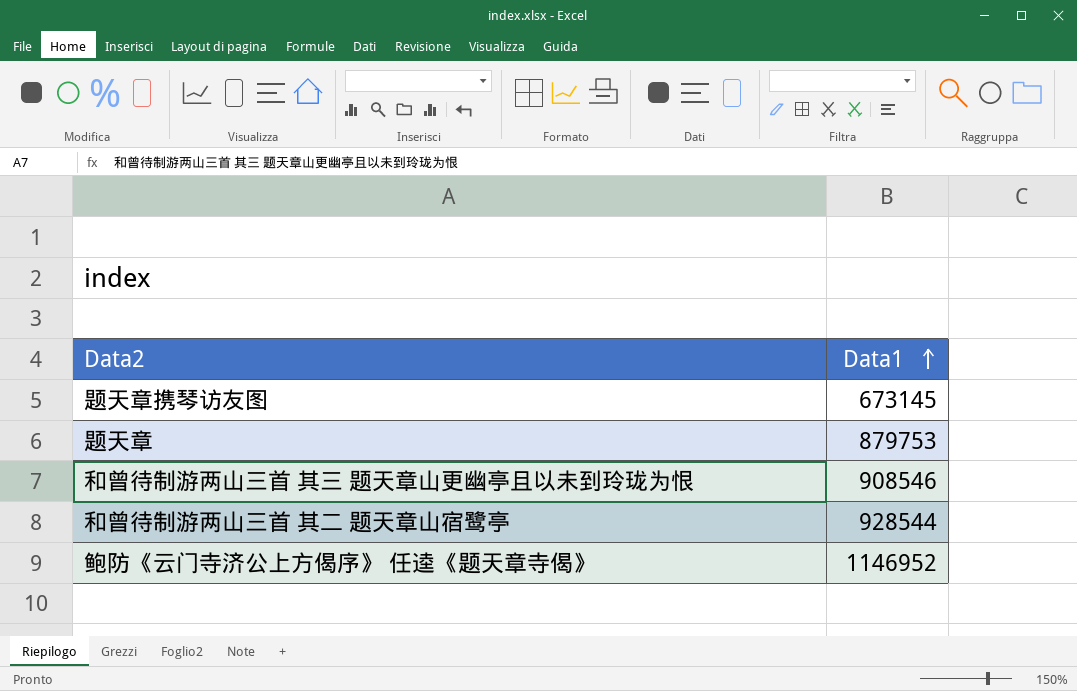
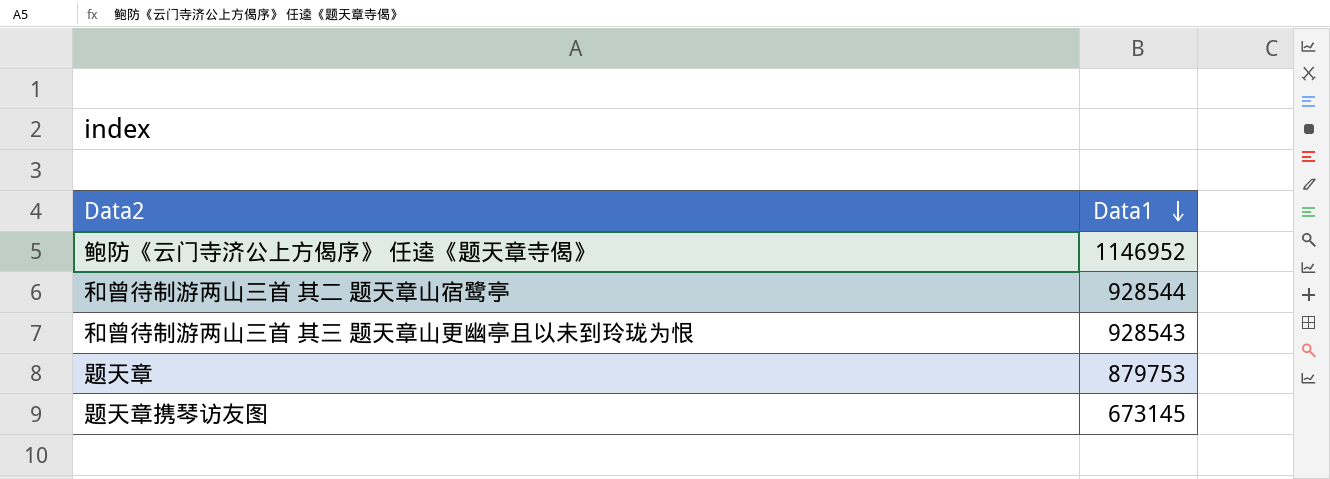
row order: Data1 ascending -> Data1 descending
和曾待制游两山三首 其三 题天章山更幽亭且以未到玲珑为恨 | Data1: 908546 -> 928543

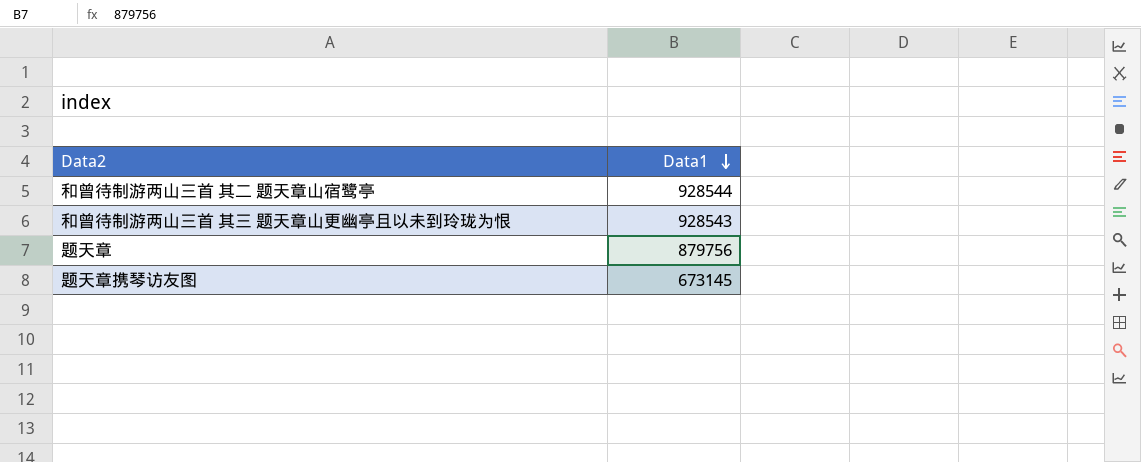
row 鲍防《云门寺济公上方偈序》 任逵《题天章寺偈》: 1146952 -> none
题天章 | Data1: 879753 -> 879756

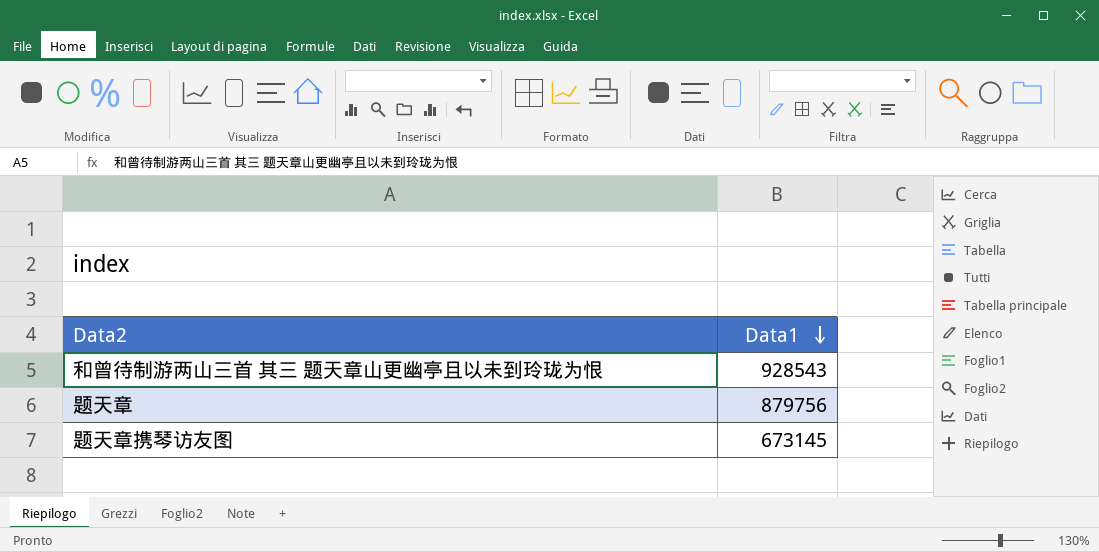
row 和曾待制游两山三首 其二 题天章山宿鹭亭: 928544 -> none

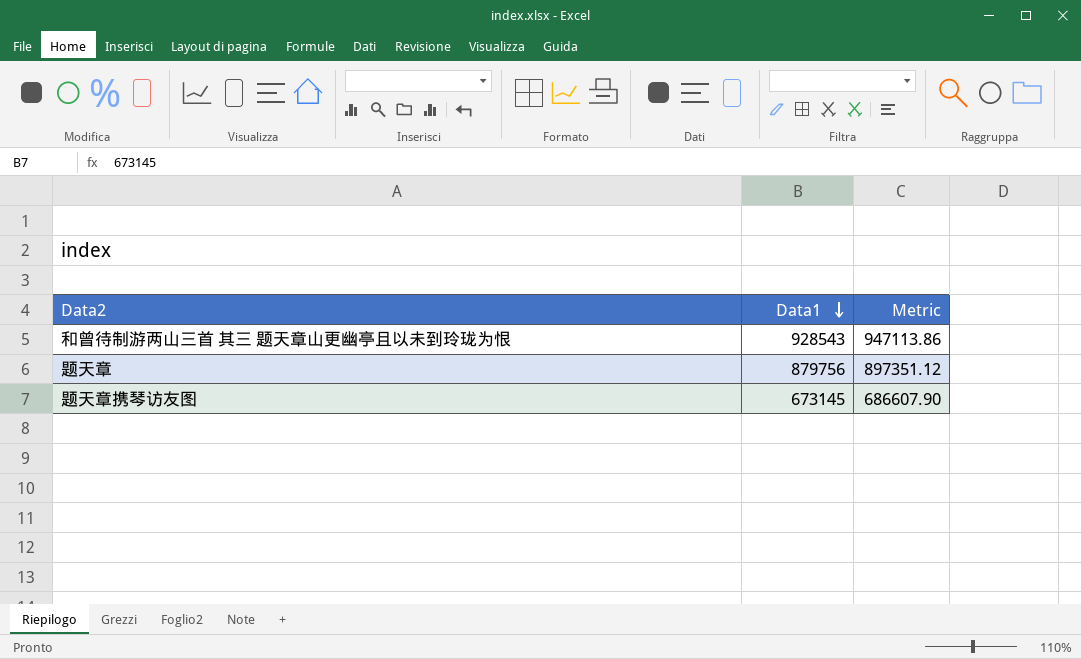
column Metric | formula: none -> [Data1] * 1.02

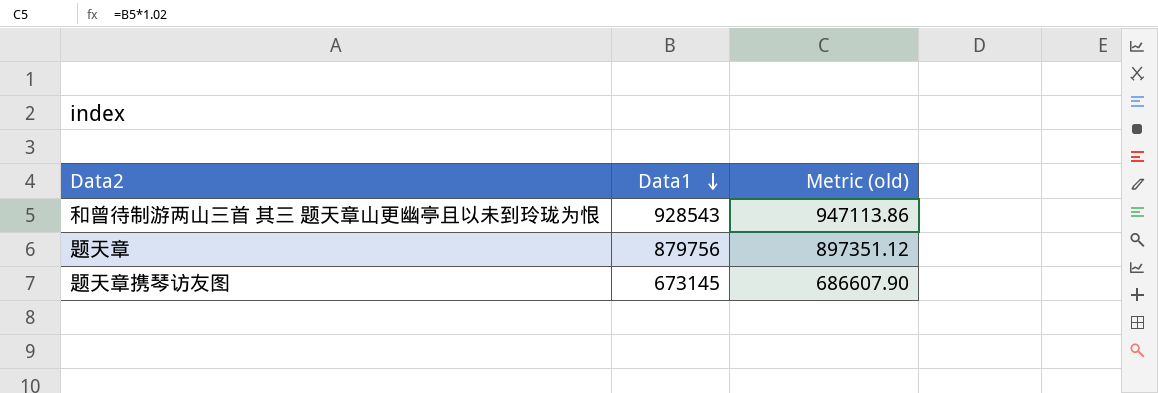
column name: Metric -> Metric (old)

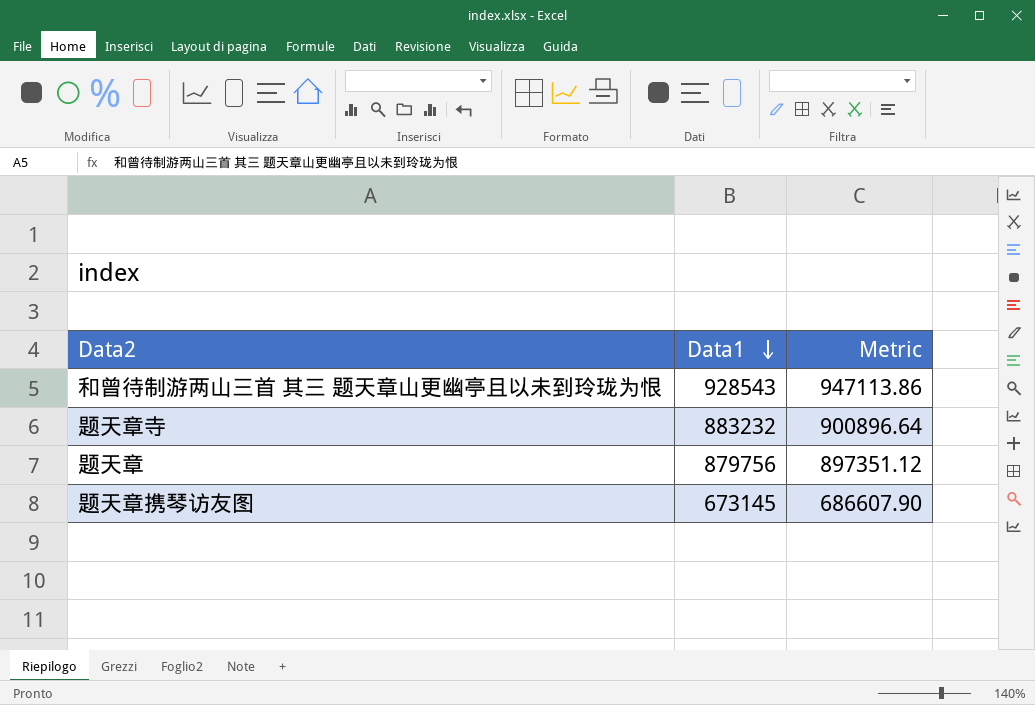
column name: Metric (old) -> Metric
row 题天章寺: none -> 883232 | 900896.64

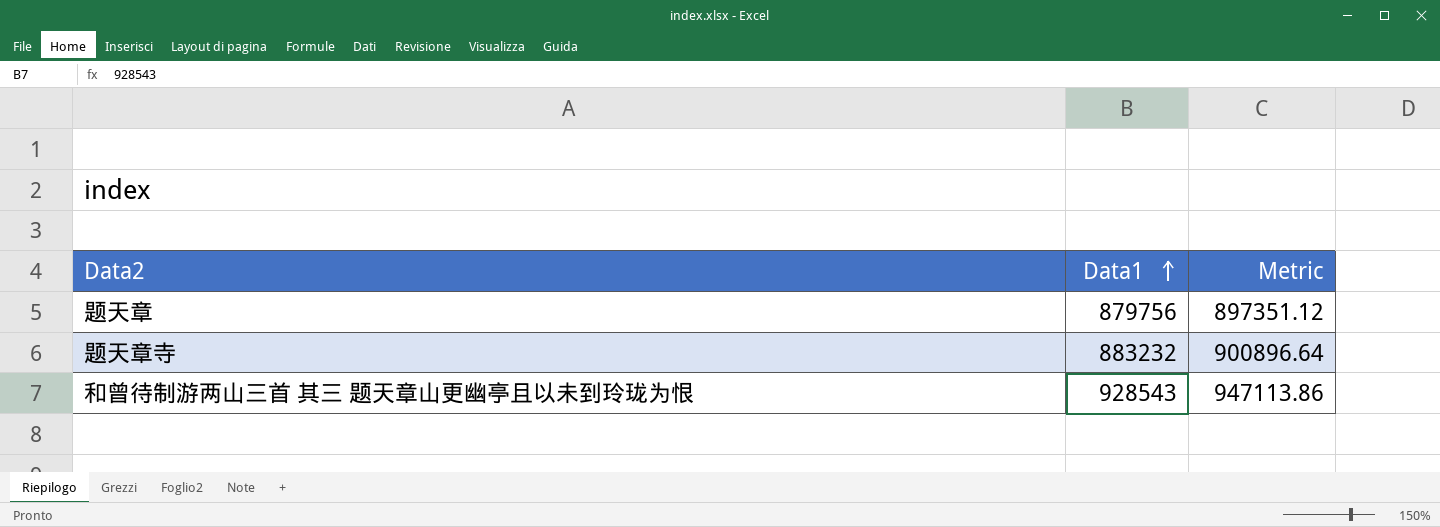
row order: Data1 descending -> Data1 ascending
row 题天章携琴访友图: 673145 | 686607.90 -> none

